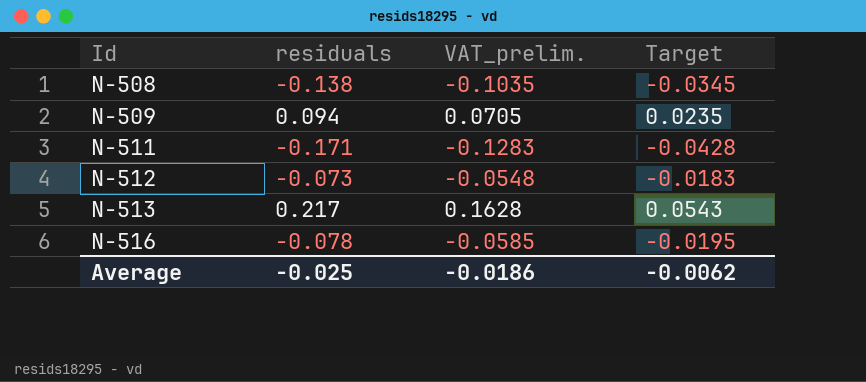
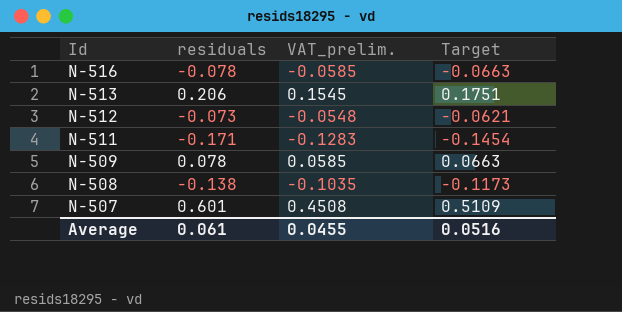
row order: Id ascending -> Id descending
column Target | formula: [residuals] * 0.25 -> [residuals] * 0.85
N-513 | residuals: 0.217 -> 0.206
N-513 | VAT_prelim.: 0.1628 -> 0.1545
N-509 | residuals: 0.094 -> 0.078
N-509 | VAT_prelim.: 0.0705 -> 0.0585
row N-507: none -> 0.601 | 0.4508 | 0.5109
Average | residuals: -0.025 -> 0.061
Average | VAT_prelim.: -0.0186 -> 0.0455
Average | Target: -0.0062 -> 0.0516

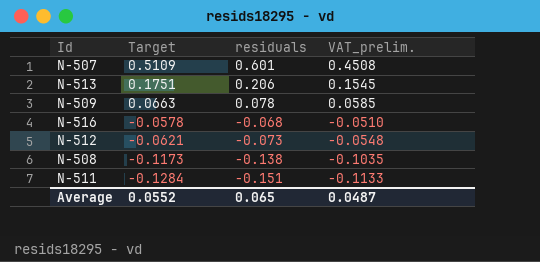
row order: Id descending -> Target descending
column Target | position: 4 -> 2
N-516 | Target: -0.0663 -> -0.0578
N-516 | residuals: -0.078 -> -0.068
N-516 | VAT_prelim.: -0.0585 -> -0.0510
N-511 | Target: -0.1454 -> -0.1284
N-511 | residuals: -0.171 -> -0.151
N-511 | VAT_prelim.: -0.1283 -> -0.1133
Average | Target: 0.0516 -> 0.0552
Average | residuals: 0.061 -> 0.065
Average | VAT_prelim.: 0.0455 -> 0.0487

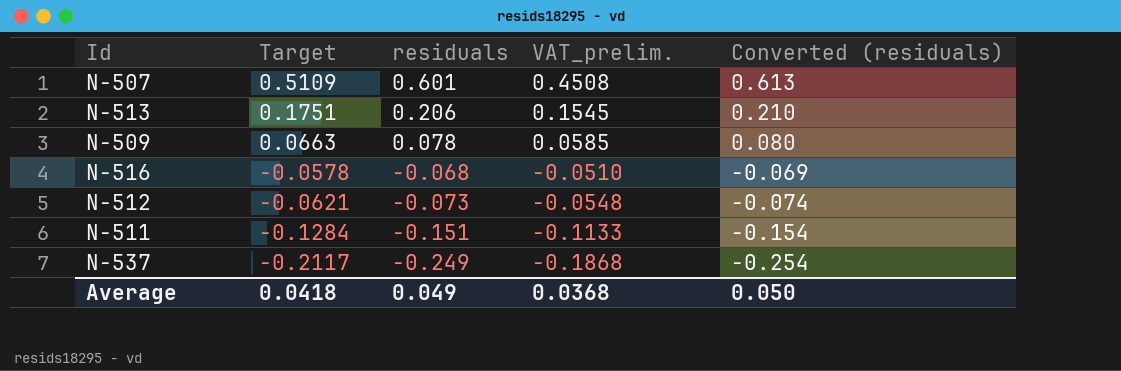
column Converted (residuals) | formula: none -> [residuals] * 1.02
row N-508: -0.1173 | -0.138 | -0.1035 -> none
row N-537: none -> -0.2117 | -0.249 | -0.1868 | -0.254
Average | Target: 0.0552 -> 0.0418
Average | residuals: 0.065 -> 0.049
Average | VAT_prelim.: 0.0487 -> 0.0368

